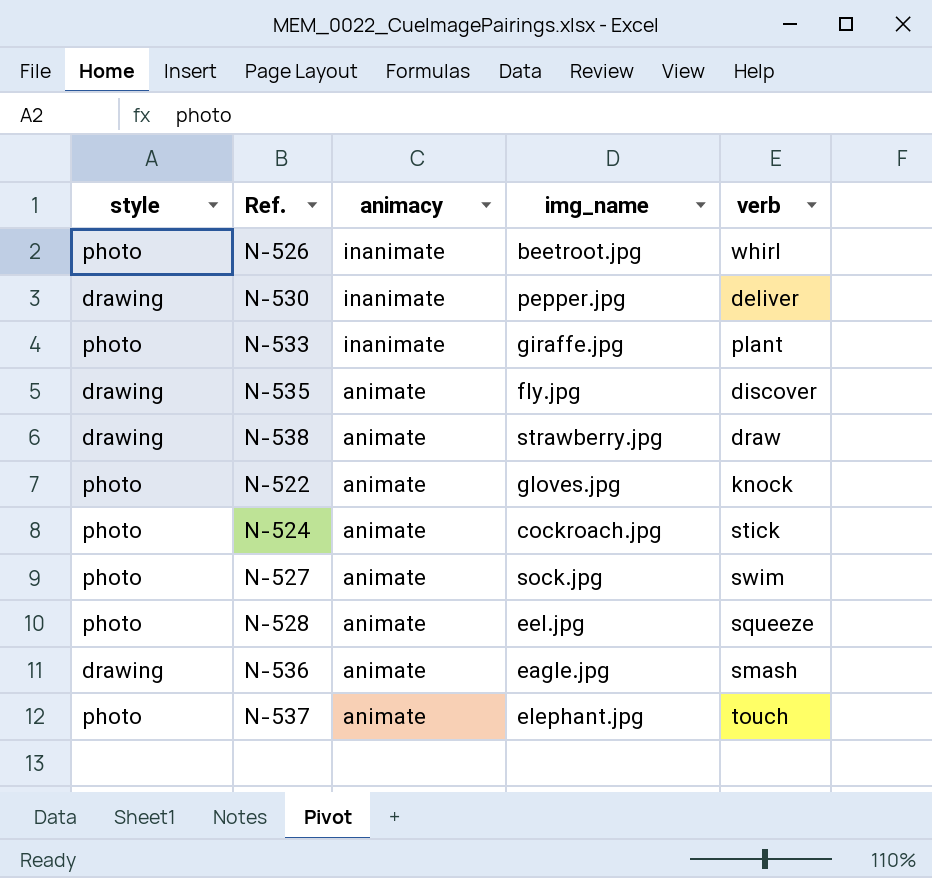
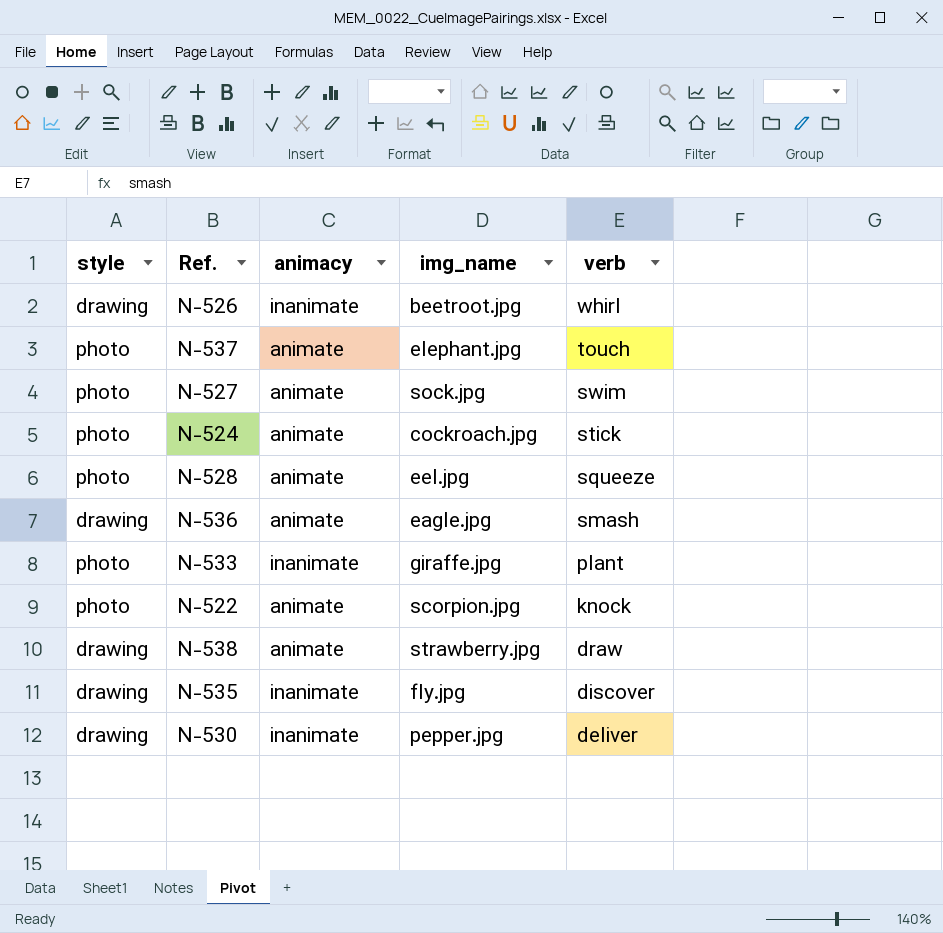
row order: animacy descending -> verb descending
N-526 | style: photo -> drawing
N-522 | img_name: gloves.jpg -> scorpion.jpg
N-535 | animacy: animate -> inanimate

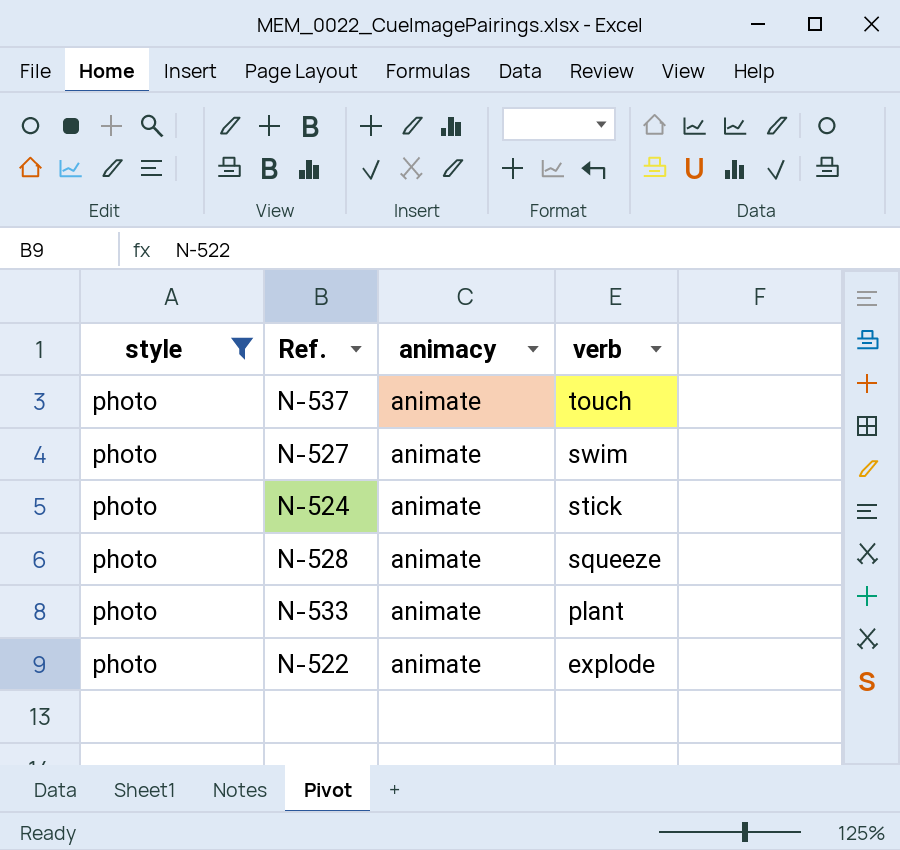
filter: none -> style = photo
column img_name | position: 4 -> none
N-533 | animacy: inanimate -> animate
N-522 | verb: knock -> explode

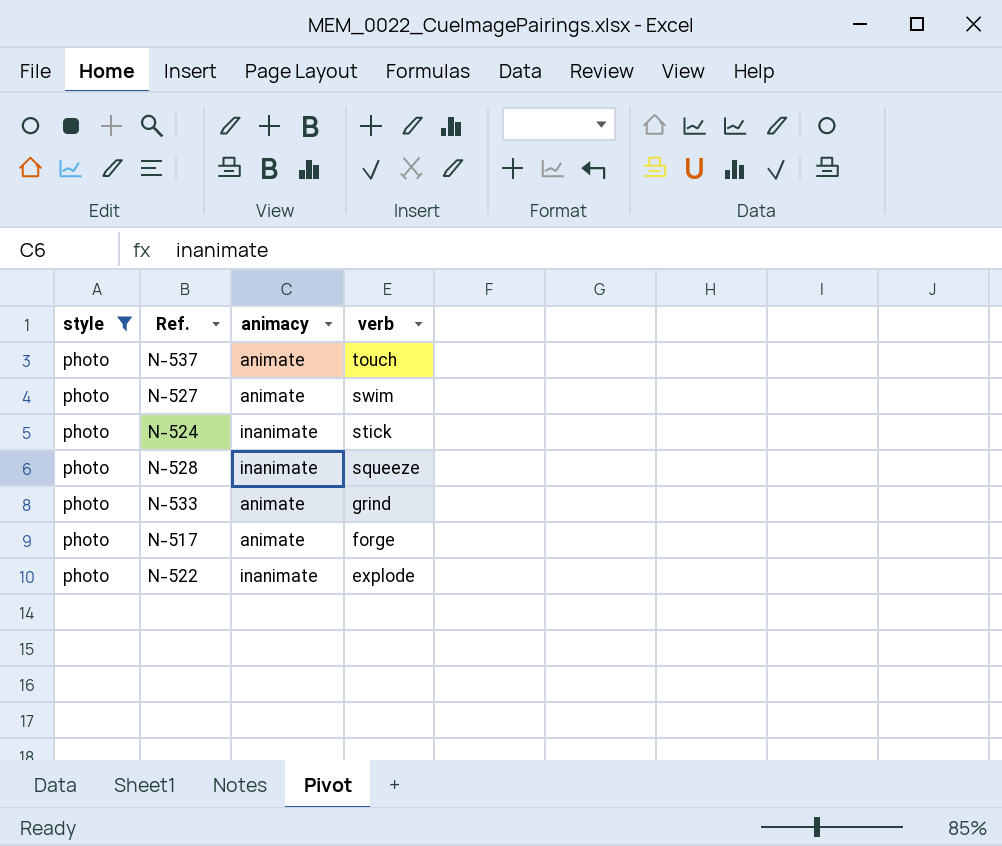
N-524 | animacy: animate -> inanimate
N-528 | animacy: animate -> inanimate
N-533 | verb: plant -> grind
row N-517: none -> photo | animate | forge
N-522 | animacy: animate -> inanimate

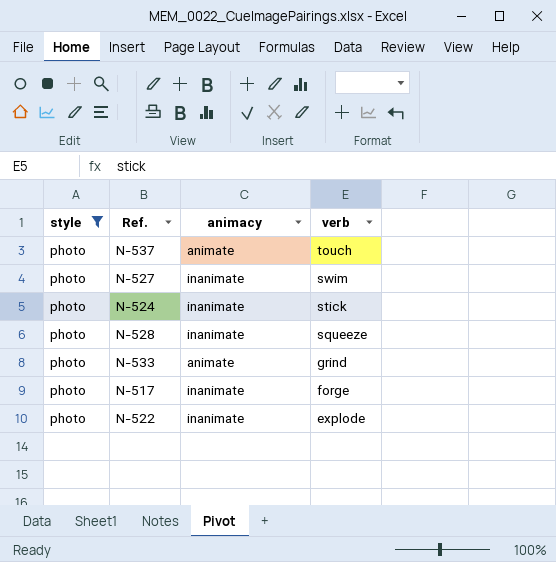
N-527 | animacy: animate -> inanimate
N-517 | animacy: animate -> inanimate

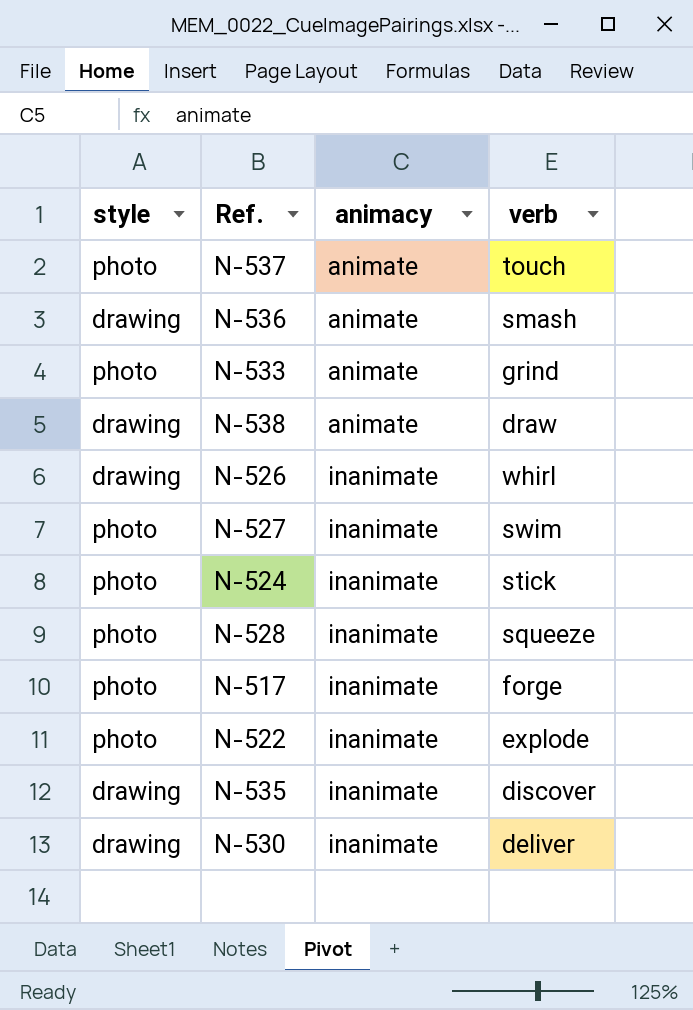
filter: style = photo -> none
row order: verb descending -> animacy ascending

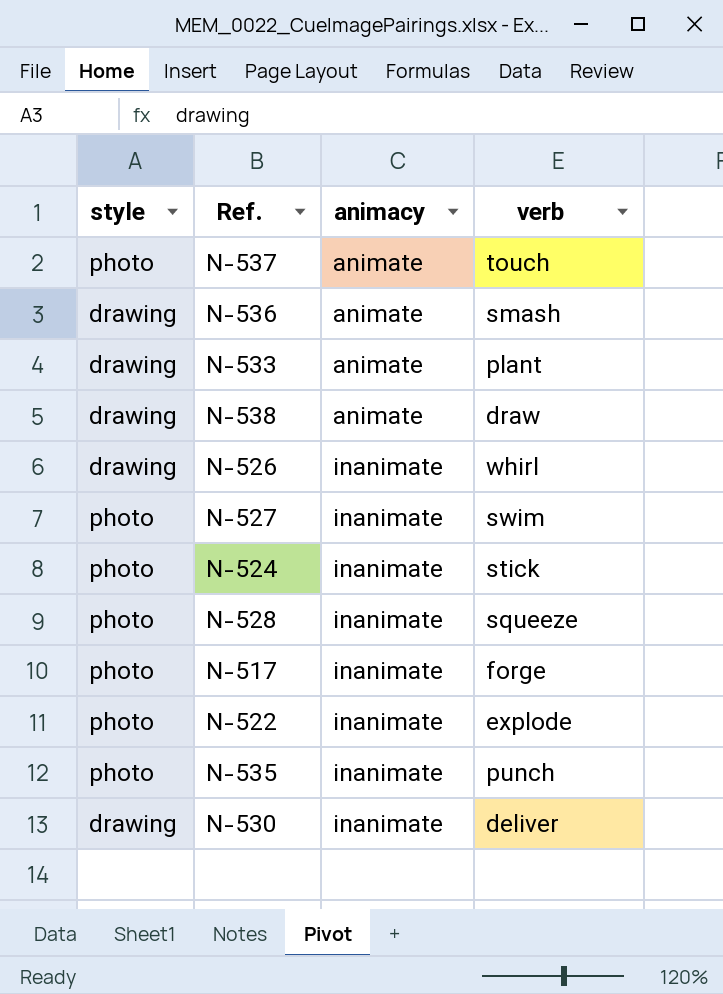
N-533 | style: photo -> drawing
N-533 | verb: grind -> plant
N-535 | style: drawing -> photo
N-535 | verb: discover -> punch

